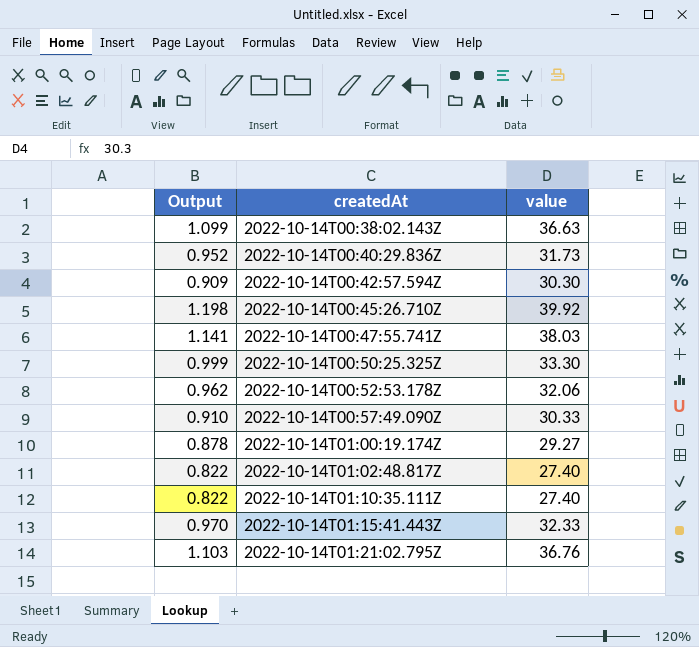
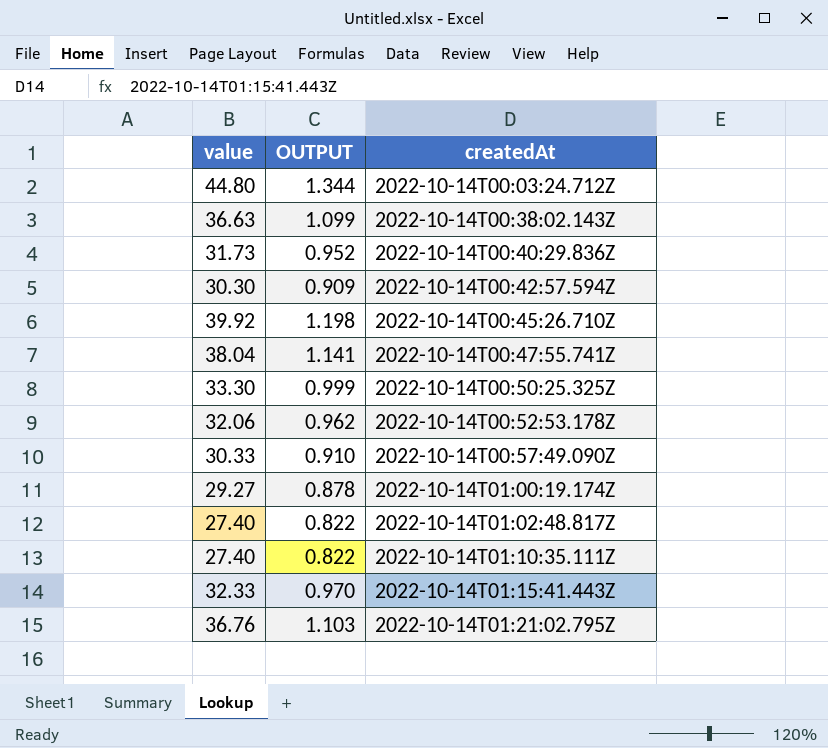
column value | position: 3 -> 1
column name: Output -> OUTPUT
row 2022-10-14T00:03:24.712Z: none -> 44.80 | 1.344
2022-10-14T00:47:55.741Z | value: 38.03 -> 38.04

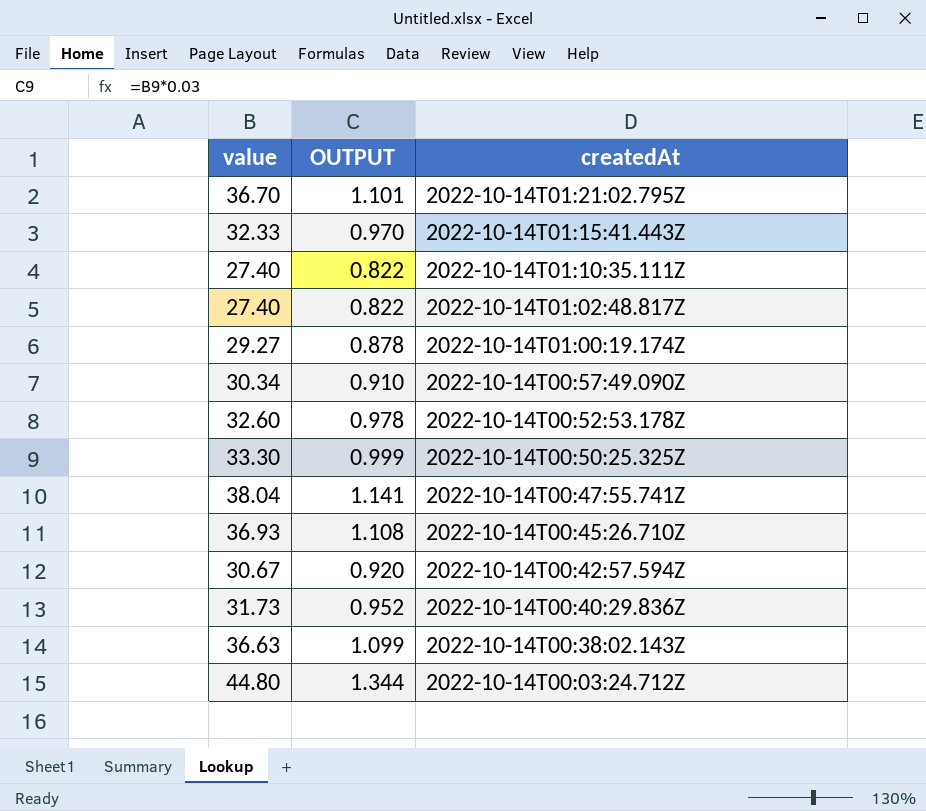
row order: createdAt ascending -> createdAt descending
2022-10-14T01:21:02.795Z | value: 36.76 -> 36.70
2022-10-14T01:21:02.795Z | OUTPUT: 1.103 -> 1.101
2022-10-14T00:57:49.090Z | value: 30.33 -> 30.34
2022-10-14T00:52:53.178Z | value: 32.06 -> 32.60
2022-10-14T00:52:53.178Z | OUTPUT: 0.962 -> 0.978
2022-10-14T00:45:26.710Z | value: 39.92 -> 36.93
2022-10-14T00:45:26.710Z | OUTPUT: 1.198 -> 1.108
2022-10-14T00:42:57.594Z | value: 30.30 -> 30.67
2022-10-14T00:42:57.594Z | OUTPUT: 0.909 -> 0.920

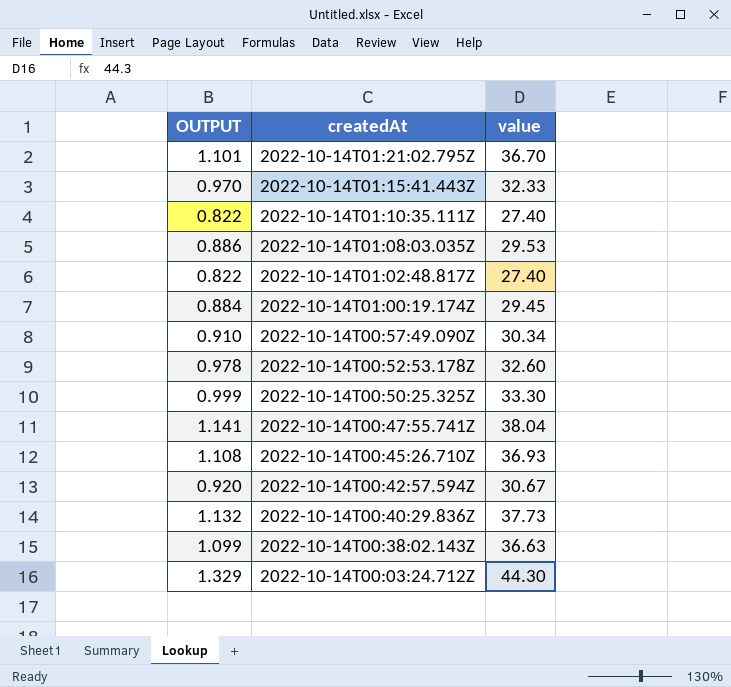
column value | position: 1 -> 3
row 2022-10-14T01:08:03.035Z: none -> 0.886 | 29.53
2022-10-14T01:00:19.174Z | OUTPUT: 0.878 -> 0.884
2022-10-14T01:00:19.174Z | value: 29.27 -> 29.45
2022-10-14T00:40:29.836Z | OUTPUT: 0.952 -> 1.132
2022-10-14T00:40:29.836Z | value: 31.73 -> 37.73
2022-10-14T00:03:24.712Z | OUTPUT: 1.344 -> 1.329
2022-10-14T00:03:24.712Z | value: 44.80 -> 44.30

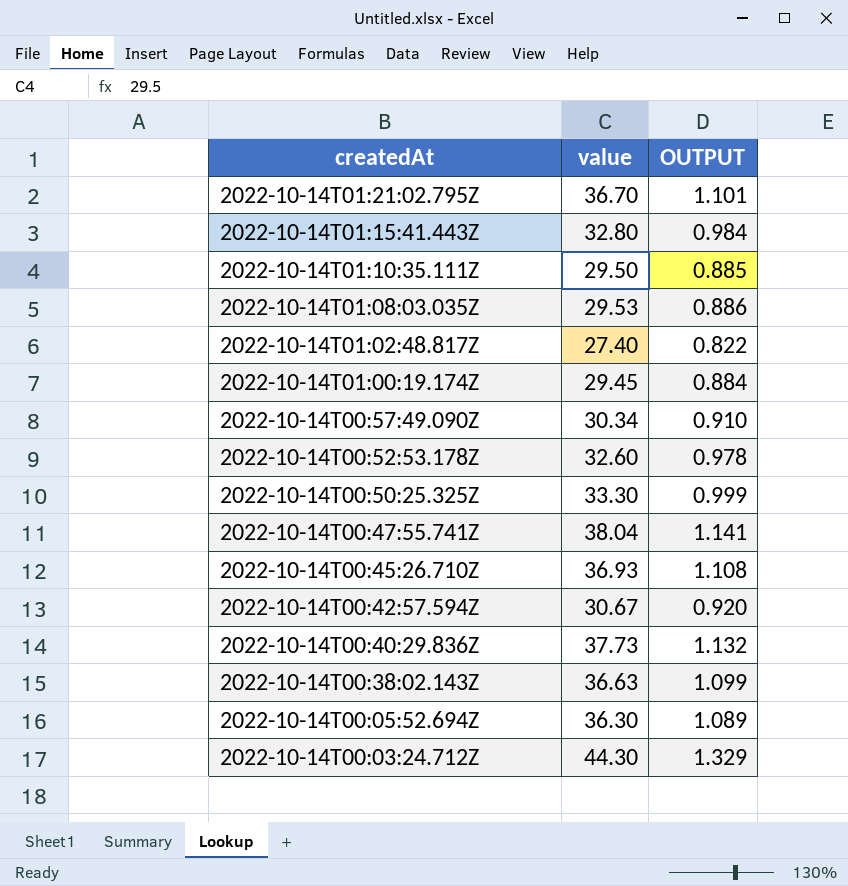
column OUTPUT | position: 1 -> 3
2022-10-14T01:15:41.443Z | value: 32.33 -> 32.80
2022-10-14T01:15:41.443Z | OUTPUT: 0.970 -> 0.984
2022-10-14T01:10:35.111Z | value: 27.40 -> 29.50
2022-10-14T01:10:35.111Z | OUTPUT: 0.822 -> 0.885
row 2022-10-14T00:05:52.694Z: none -> 36.30 | 1.089

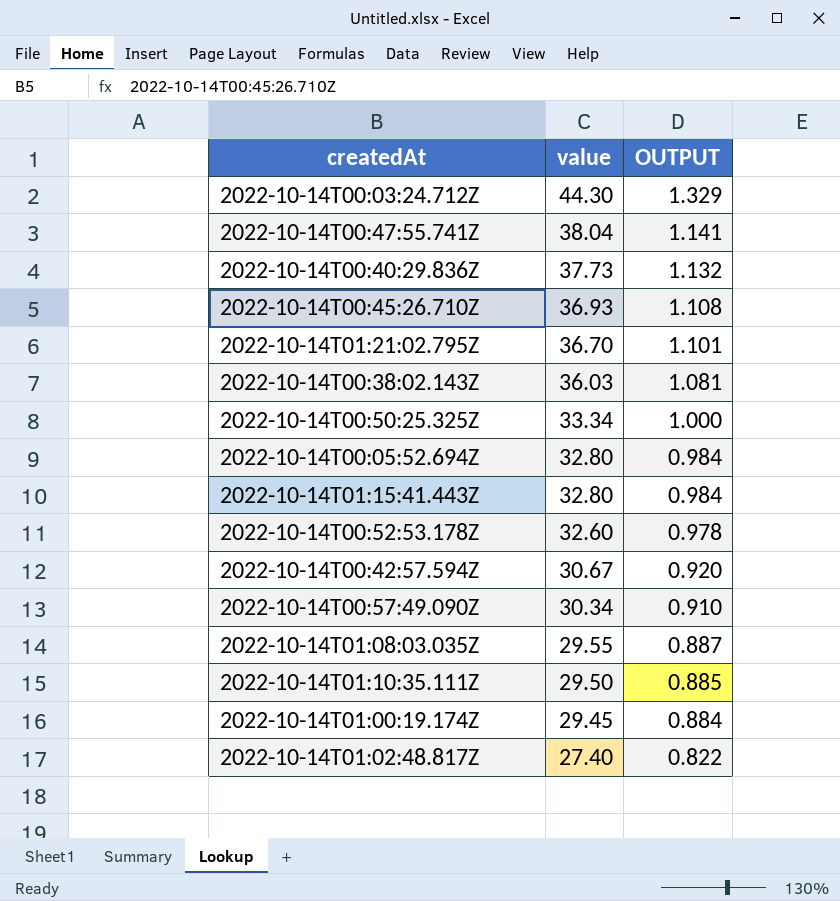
row order: createdAt descending -> value descending
2022-10-14T00:38:02.143Z | value: 36.63 -> 36.03
2022-10-14T00:38:02.143Z | OUTPUT: 1.099 -> 1.081
2022-10-14T00:50:25.325Z | value: 33.30 -> 33.34
2022-10-14T00:50:25.325Z | OUTPUT: 0.999 -> 1.000
2022-10-14T00:05:52.694Z | value: 36.30 -> 32.80
2022-10-14T00:05:52.694Z | OUTPUT: 1.089 -> 0.984
2022-10-14T01:08:03.035Z | value: 29.53 -> 29.55
2022-10-14T01:08:03.035Z | OUTPUT: 0.886 -> 0.887

